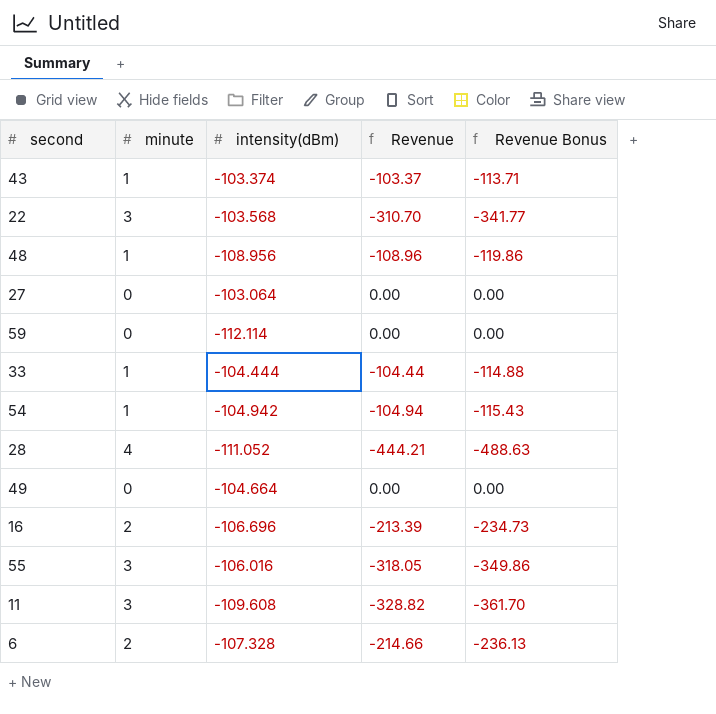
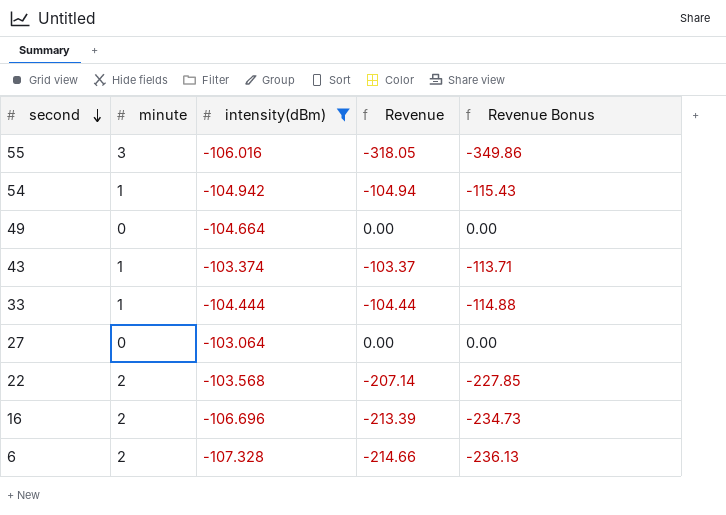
filter: none -> intensity(dBm) >= -107.328
row order: none -> second descending
22 | minute: 3 -> 2
22 | Revenue: -310.70 -> -207.14
22 | Revenue Bonus: -341.77 -> -227.85

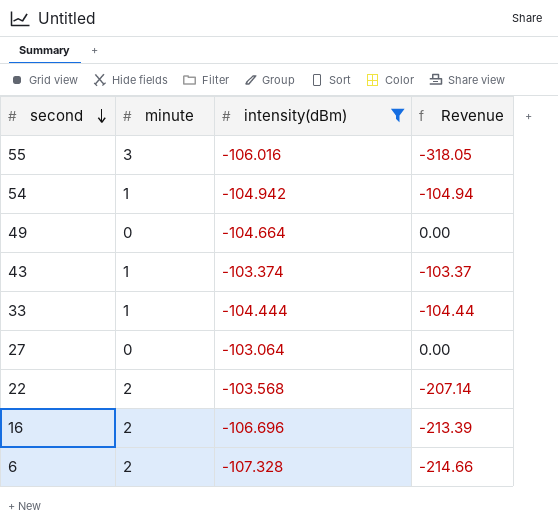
column Revenue Bonus | formula: [Revenue] * 1.1 -> none

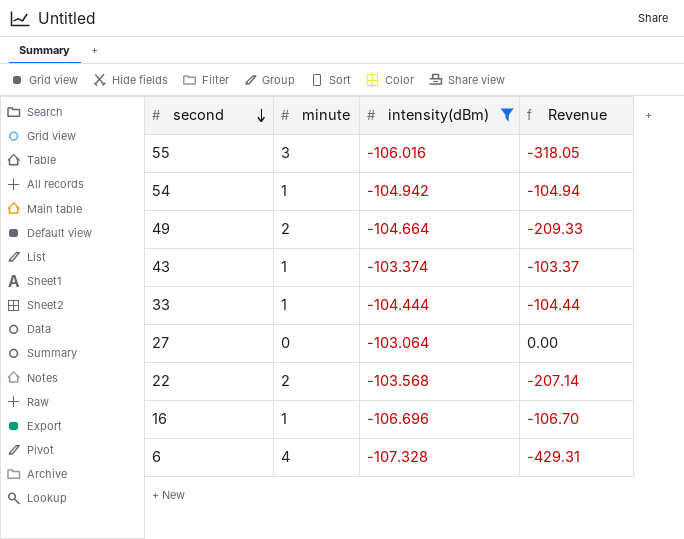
49 | minute: 0 -> 2
49 | Revenue: 0.00 -> -209.33
16 | minute: 2 -> 1
16 | Revenue: -213.39 -> -106.70
6 | minute: 2 -> 4
6 | Revenue: -214.66 -> -429.31

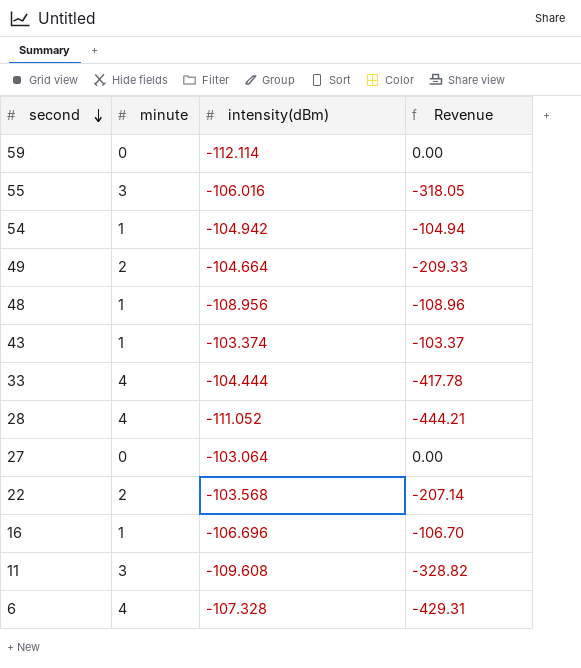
filter: intensity(dBm) >= -107.328 -> none
33 | minute: 1 -> 4
33 | Revenue: -104.44 -> -417.78

